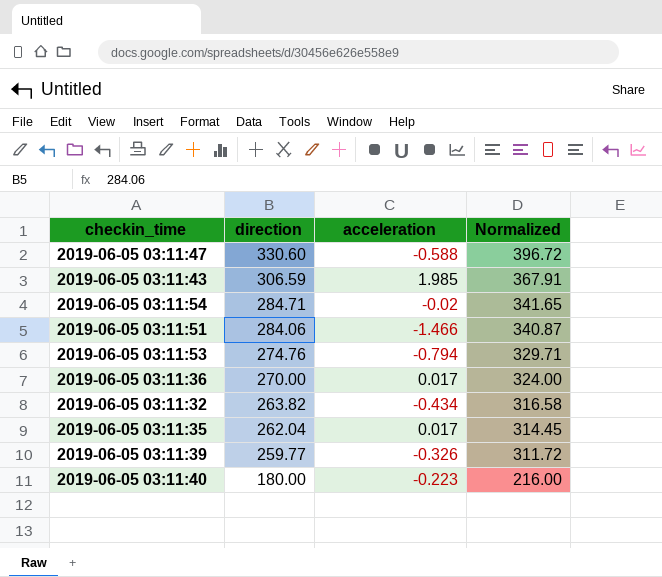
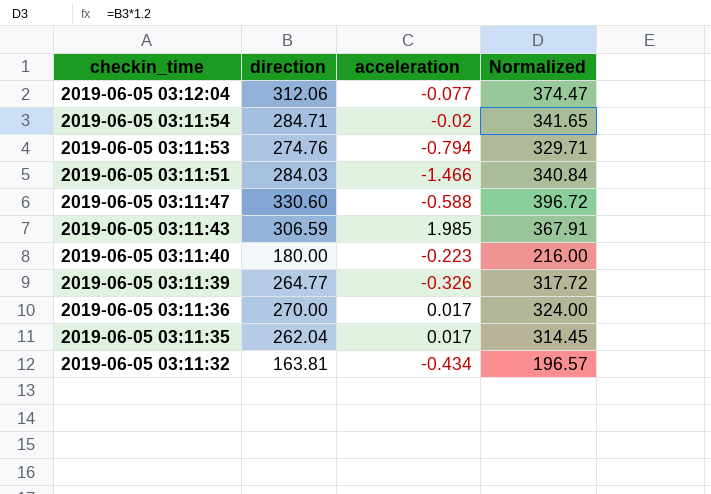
row order: direction descending -> checkin_time descending
row 2019-06-05 03:12:04: none -> 312.06 | -0.077 | 374.47
2019-06-05 03:11:51 | direction: 284.06 -> 284.03
2019-06-05 03:11:51 | Normalized: 340.87 -> 340.84
2019-06-05 03:11:39 | direction: 259.77 -> 264.77
2019-06-05 03:11:39 | Normalized: 311.72 -> 317.72
2019-06-05 03:11:32 | direction: 263.82 -> 163.81
2019-06-05 03:11:32 | Normalized: 316.58 -> 196.57

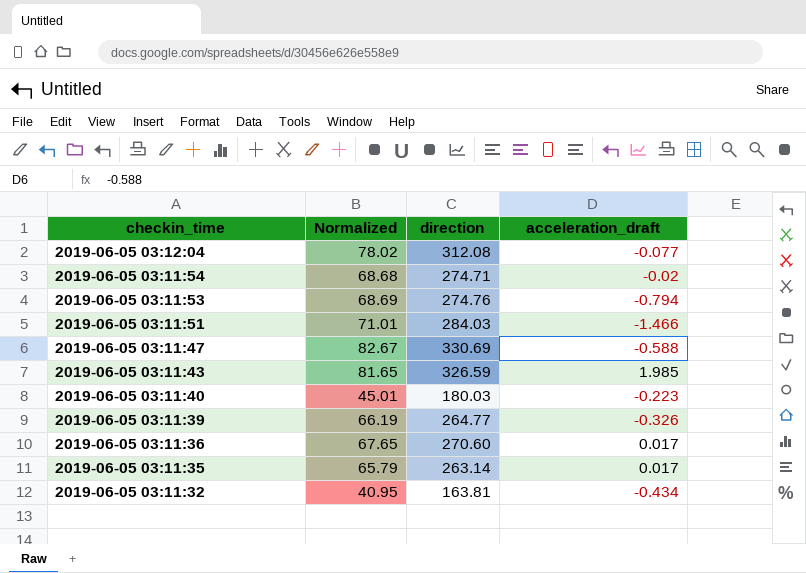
column Normalized | formula: [direction] * 1.2 -> [direction] * 0.25
column Normalized | position: 4 -> 2
column name: acceleration -> acceleration_draft
2019-06-05 03:12:04 | direction: 312.06 -> 312.08
2019-06-05 03:11:54 | direction: 284.71 -> 274.71
2019-06-05 03:11:47 | direction: 330.60 -> 330.69
2019-06-05 03:11:43 | direction: 306.59 -> 326.59
2019-06-05 03:11:40 | direction: 180.00 -> 180.03
2019-06-05 03:11:36 | direction: 270.00 -> 270.60
2019-06-05 03:11:35 | direction: 262.04 -> 263.14

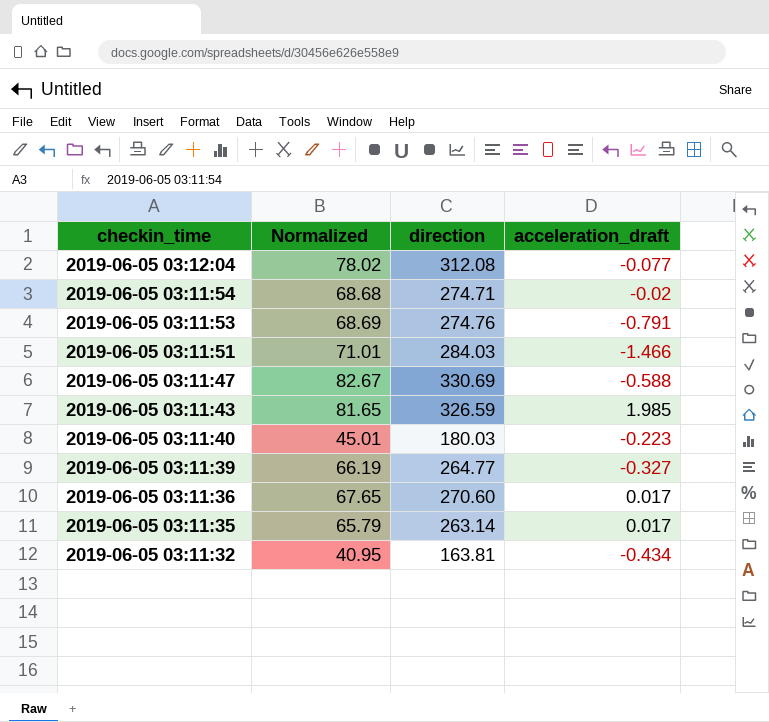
2019-06-05 03:11:53 | acceleration_draft: -0.794 -> -0.791
2019-06-05 03:11:39 | acceleration_draft: -0.326 -> -0.327

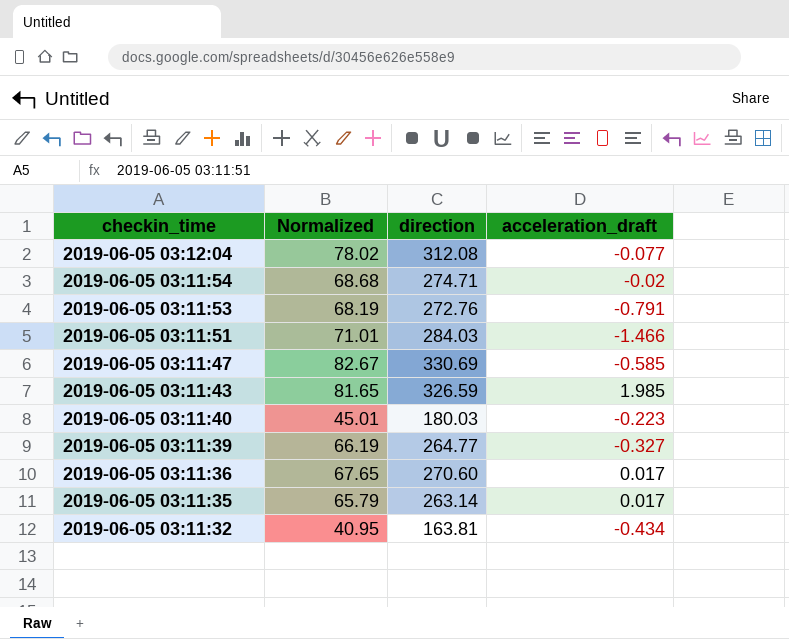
2019-06-05 03:11:53 | Normalized: 68.69 -> 68.19
2019-06-05 03:11:53 | direction: 274.76 -> 272.76
2019-06-05 03:11:47 | acceleration_draft: -0.588 -> -0.585

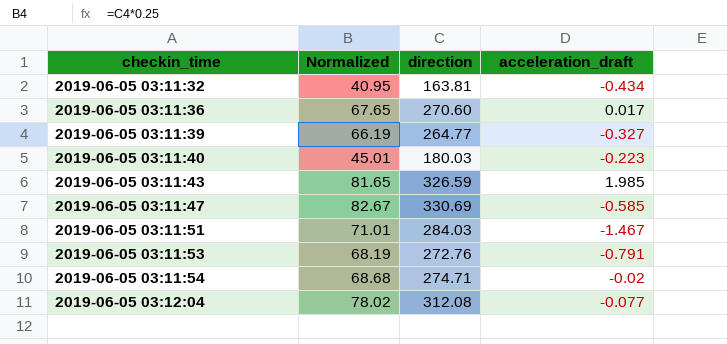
row order: checkin_time descending -> checkin_time ascending
row 2019-06-05 03:11:35: 65.79 | 263.14 | 0.017 -> none
2019-06-05 03:11:51 | acceleration_draft: -1.466 -> -1.467

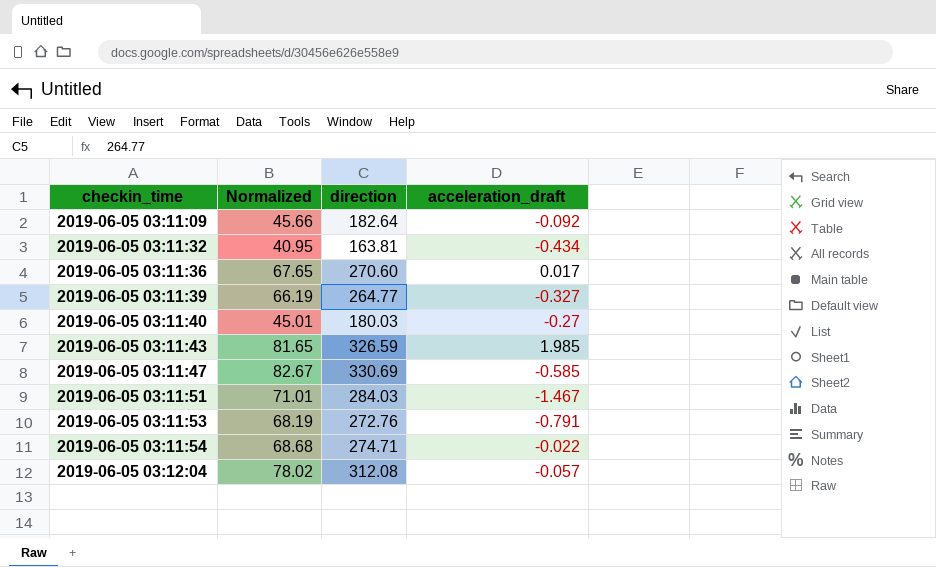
row 2019-06-05 03:11:09: none -> 45.66 | 182.64 | -0.092
2019-06-05 03:11:40 | acceleration_draft: -0.223 -> -0.27
2019-06-05 03:11:54 | acceleration_draft: -0.02 -> -0.022
2019-06-05 03:12:04 | acceleration_draft: -0.077 -> -0.057

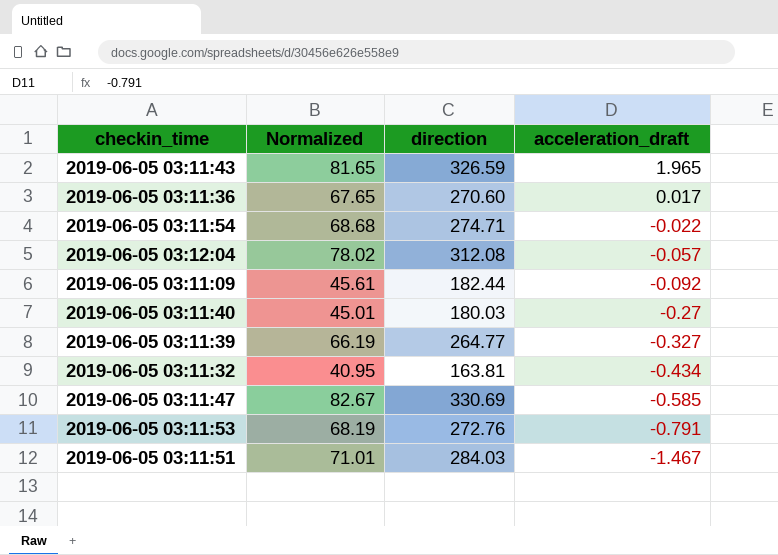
row order: checkin_time ascending -> acceleration_draft descending
2019-06-05 03:11:43 | acceleration_draft: 1.985 -> 1.965
2019-06-05 03:11:09 | Normalized: 45.66 -> 45.61
2019-06-05 03:11:09 | direction: 182.64 -> 182.44

